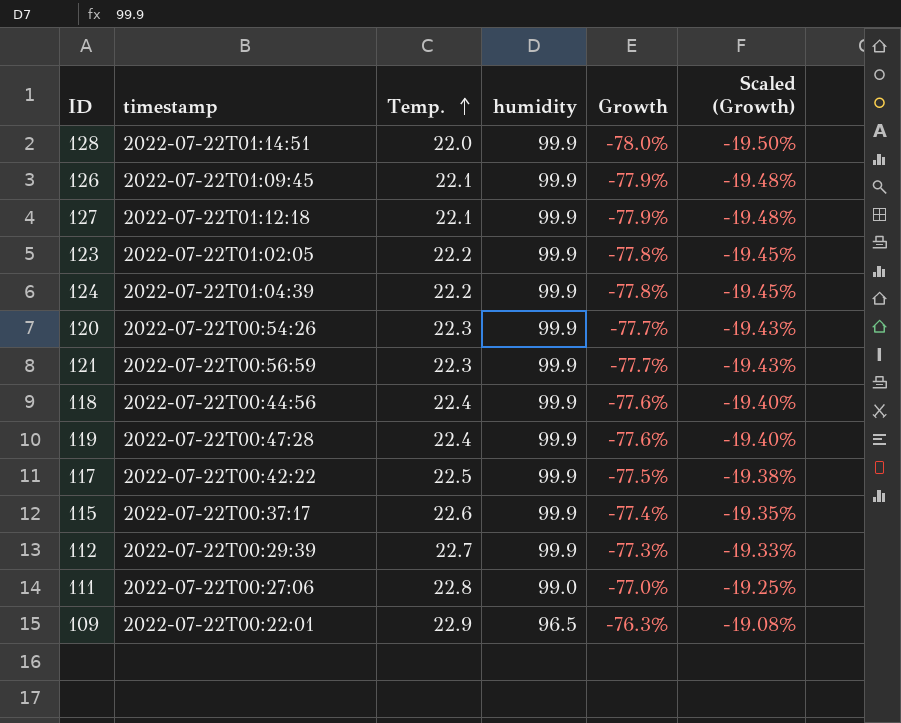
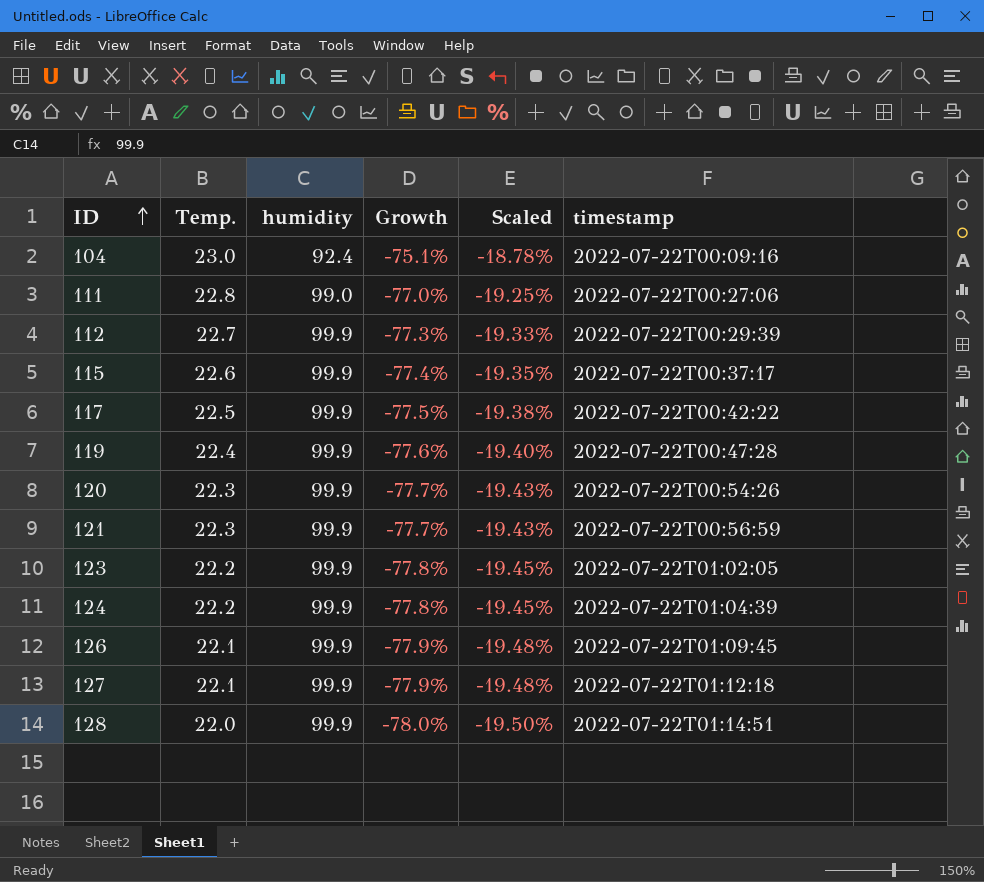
row order: Temp. ascending -> ID ascending
column name: Scaled (Growth) -> Scaled
column timestamp | position: 2 -> 6
row 118: 2022-07-22T00:44:56 | 22.4 | 99.9 | -77.6% | -19.40% -> none
row 109: 2022-07-22T00:22:01 | 22.9 | 96.5 | -76.3% | -19.08% -> none
row 104: none -> 23.0 | 92.4 | -75.1% | -18.78% | 2022-07-22T00:09:16

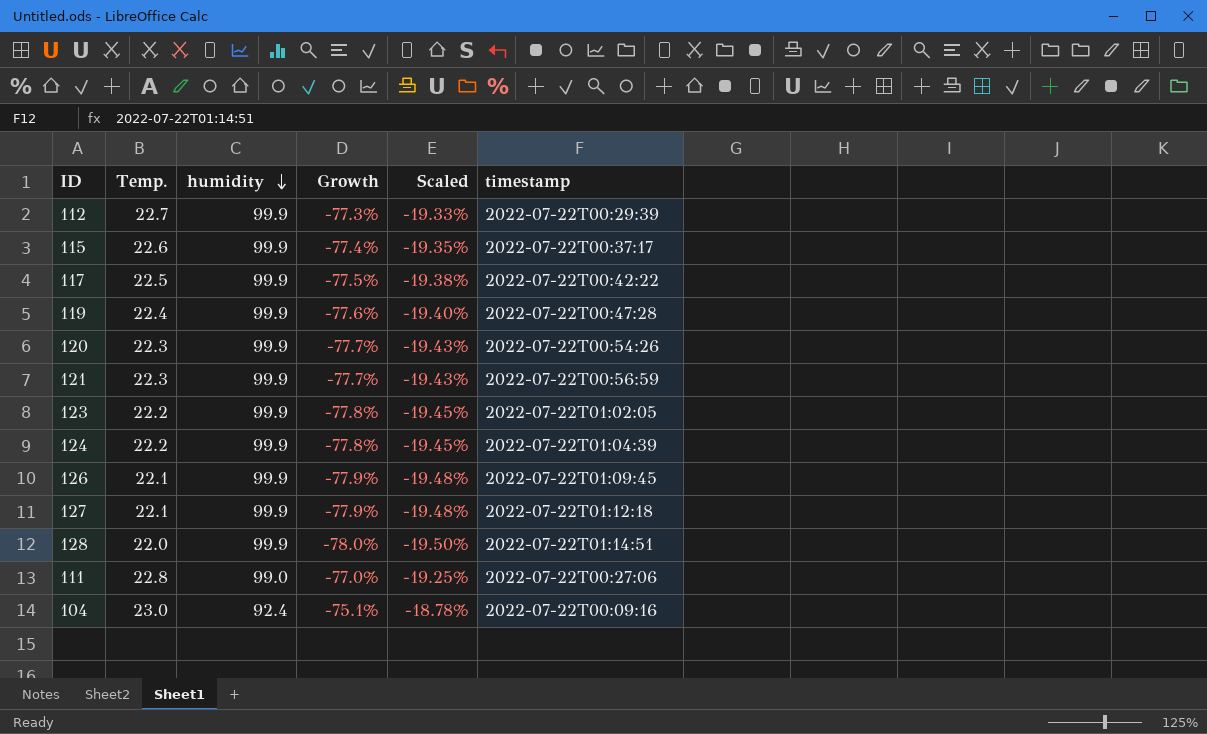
row order: ID ascending -> humidity descending

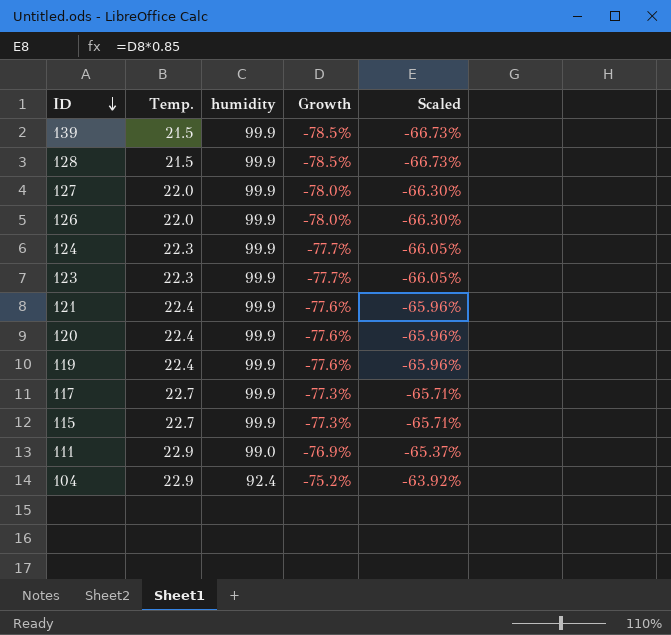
row order: humidity descending -> ID descending
column timestamp | position: 6 -> none
column Scaled | formula: [Growth] * 0.25 -> [Growth] * 0.85
row 112: 22.7 | 99.9 | -77.3% | -19.33% | 2022-07-22T00:29:39 -> none
row 139: none -> 21.5 | 99.9 | -78.5% | -66.73%
128 | Temp.: 22.0 -> 21.5
128 | Growth: -78.0% -> -78.5%
127 | Temp.: 22.1 -> 22.0
127 | Growth: -77.9% -> -78.0%
126 | Temp.: 22.1 -> 22.0
126 | Growth: -77.9% -> -78.0%
124 | Temp.: 22.2 -> 22.3
124 | Growth: -77.8% -> -77.7%
123 | Temp.: 22.2 -> 22.3
123 | Growth: -77.8% -> -77.7%
121 | Temp.: 22.3 -> 22.4
121 | Growth: -77.7% -> -77.6%
120 | Temp.: 22.3 -> 22.4
120 | Growth: -77.7% -> -77.6%
117 | Temp.: 22.5 -> 22.7
117 | Growth: -77.5% -> -77.3%
115 | Temp.: 22.6 -> 22.7
115 | Growth: -77.4% -> -77.3%
111 | Temp.: 22.8 -> 22.9
111 | Growth: -77.0% -> -76.9%
104 | Temp.: 23.0 -> 22.9
104 | Growth: -75.1% -> -75.2%

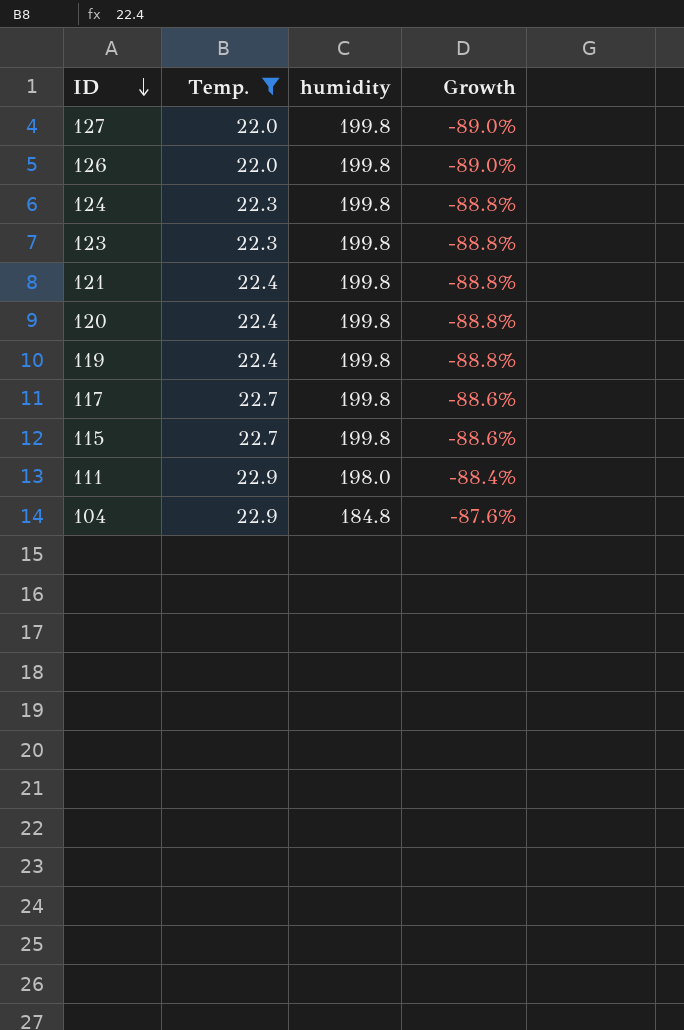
filter: none -> Temp. != 21.5
column Scaled | formula: [Growth] * 0.85 -> none
127 | humidity: 99.9 -> 199.8
127 | Growth: -78.0% -> -89.0%
126 | humidity: 99.9 -> 199.8
126 | Growth: -78.0% -> -89.0%
124 | humidity: 99.9 -> 199.8
124 | Growth: -77.7% -> -88.8%
123 | humidity: 99.9 -> 199.8
123 | Growth: -77.7% -> -88.8%
121 | humidity: 99.9 -> 199.8
121 | Growth: -77.6% -> -88.8%
120 | humidity: 99.9 -> 199.8
120 | Growth: -77.6% -> -88.8%
119 | humidity: 99.9 -> 199.8
119 | Growth: -77.6% -> -88.8%
117 | humidity: 99.9 -> 199.8
117 | Growth: -77.3% -> -88.6%
115 | humidity: 99.9 -> 199.8
115 | Growth: -77.3% -> -88.6%
111 | humidity: 99.0 -> 198.0
111 | Growth: -76.9% -> -88.4%
104 | humidity: 92.4 -> 184.8
104 | Growth: -75.2% -> -87.6%

